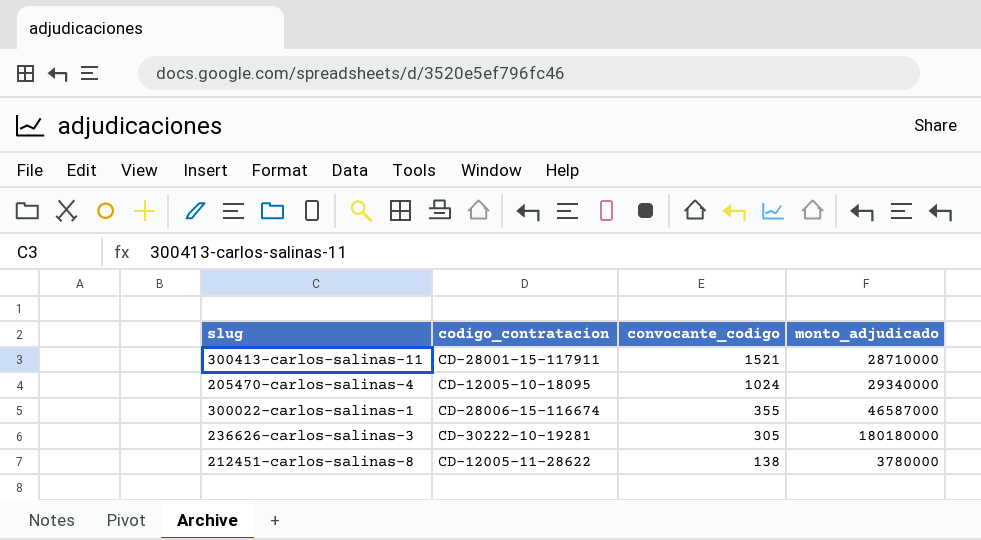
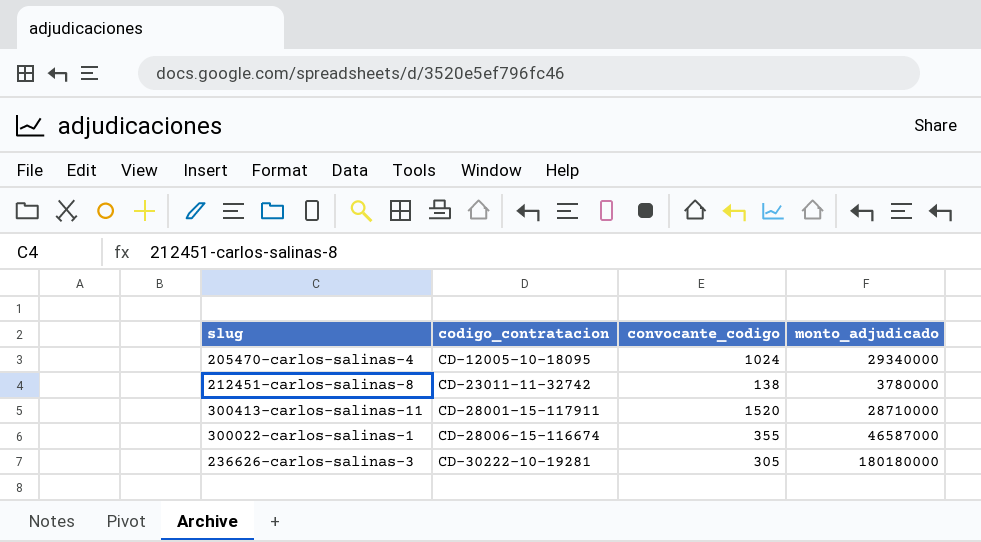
row order: convocante_codigo descending -> codigo_contratacion ascending
212451-carlos-salinas-8 | codigo_contratacion: CD-12005-11-28622 -> CD-23011-11-32742
300413-carlos-salinas-11 | convocante_codigo: 1521 -> 1520

